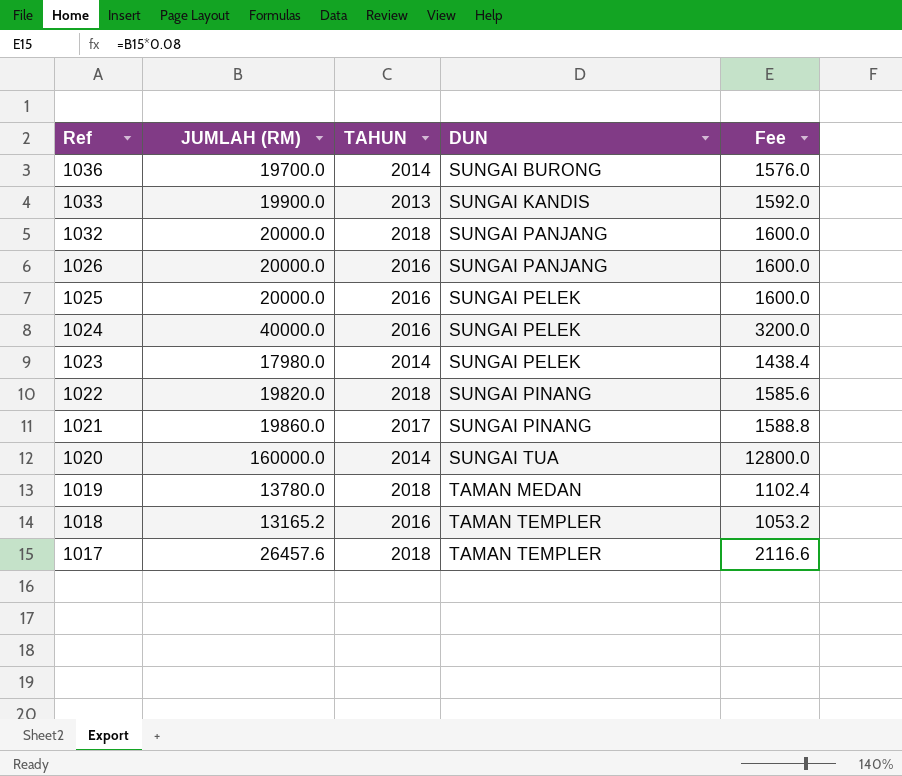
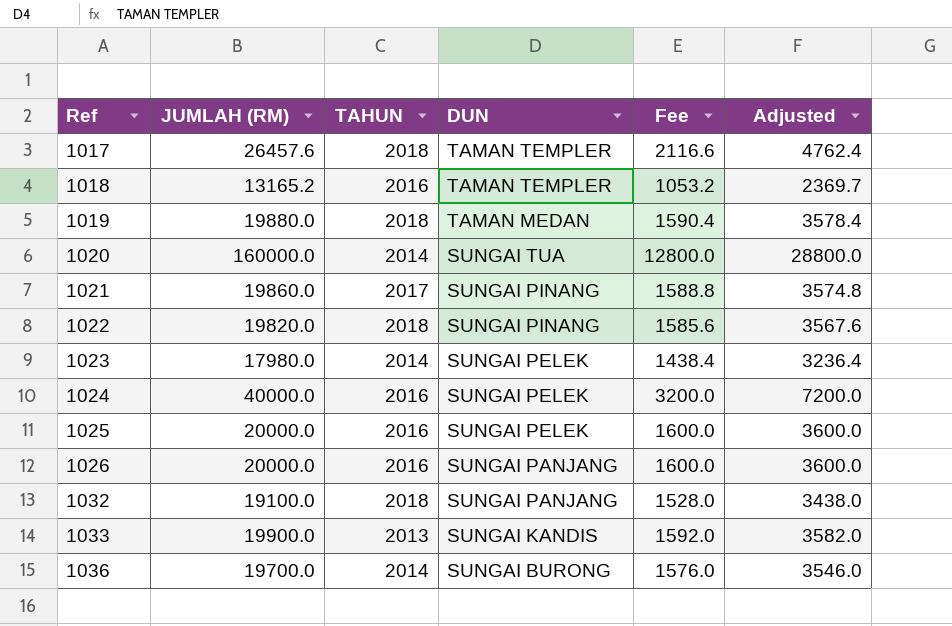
row order: Ref descending -> Ref ascending
column Adjusted | formula: none -> [JUMLAH (RM)] * 0.18
1019 | JUMLAH (RM): 13780.0 -> 19880.0
1019 | Fee: 1102.4 -> 1590.4
1032 | JUMLAH (RM): 20000.0 -> 19100.0
1032 | Fee: 1600.0 -> 1528.0

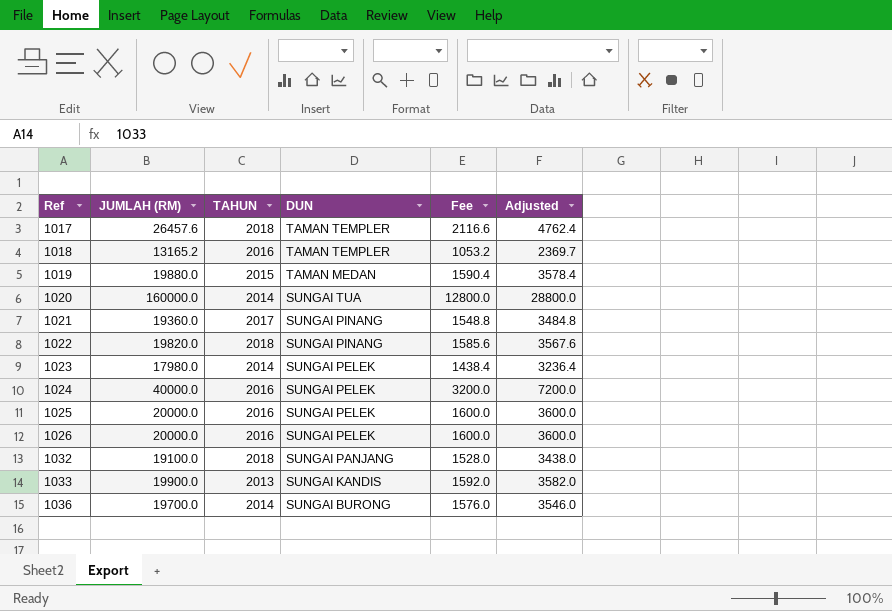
1019 | TAHUN: 2018 -> 2015
1021 | JUMLAH (RM): 19860.0 -> 19360.0
1021 | Fee: 1588.8 -> 1548.8
1021 | Adjusted: 3574.8 -> 3484.8
1026 | DUN: SUNGAI PANJANG -> SUNGAI PELEK

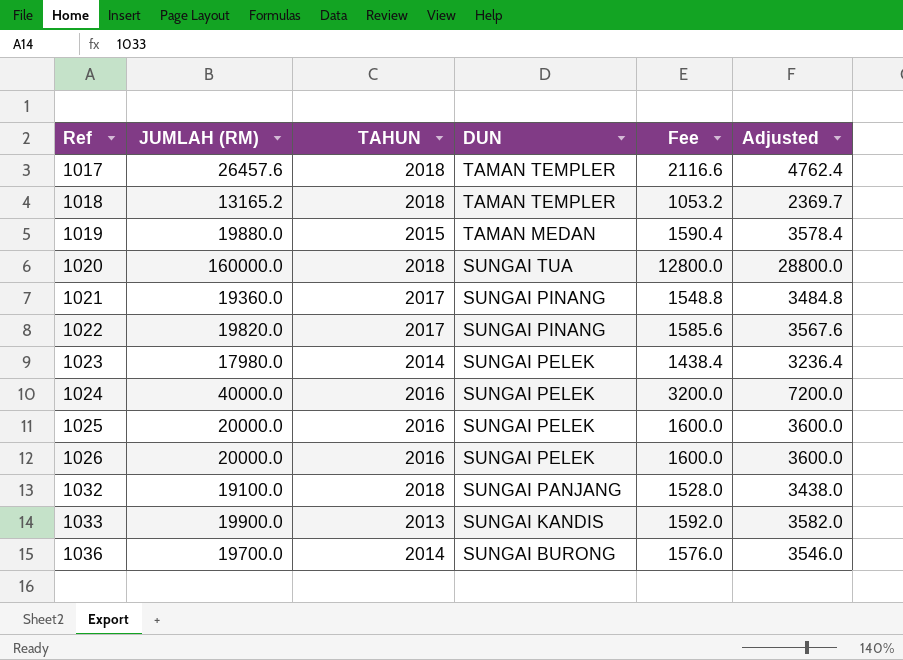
1018 | TAHUN: 2016 -> 2018
1020 | TAHUN: 2014 -> 2018
1022 | TAHUN: 2018 -> 2017

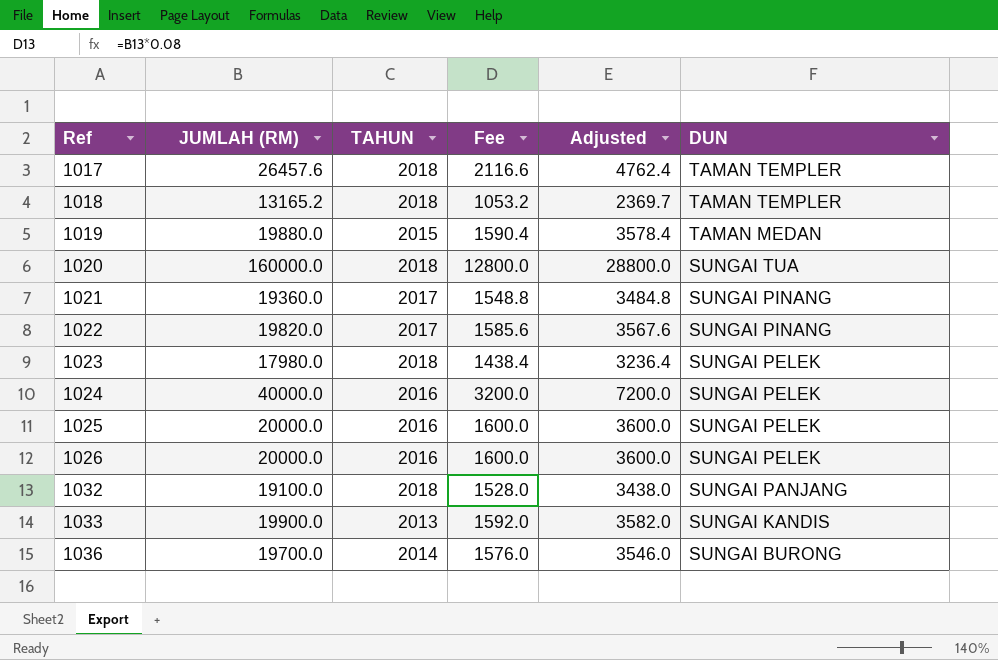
column DUN | position: 4 -> 6
1023 | TAHUN: 2014 -> 2018

